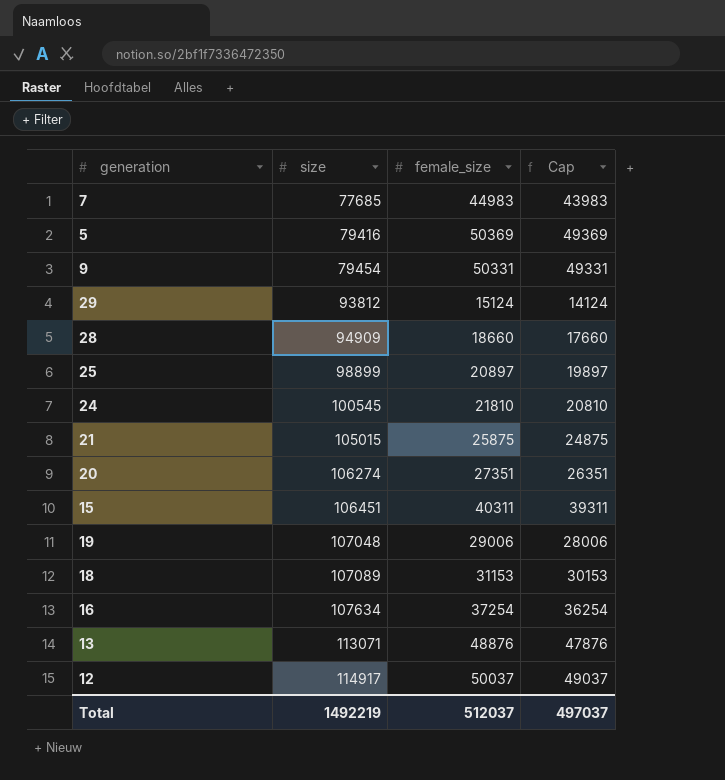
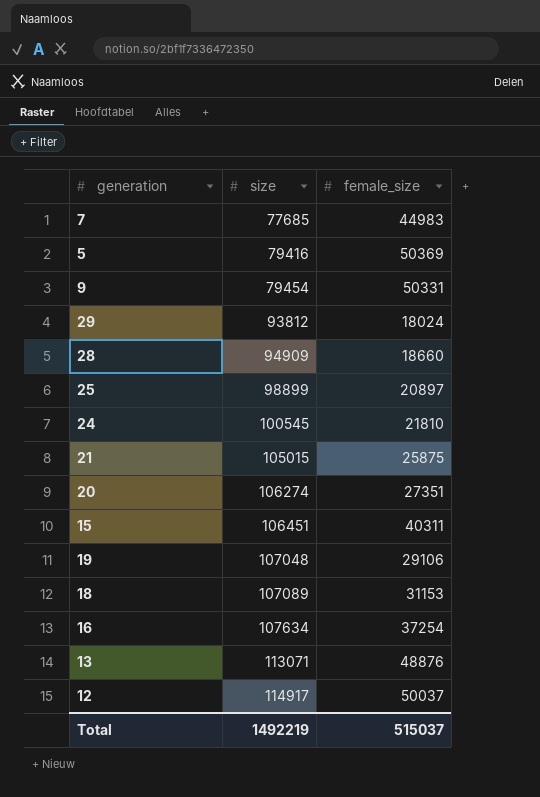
column Cap | formula: [female_size] - 1000 -> none
29 | female_size: 15124 -> 18024
19 | female_size: 29006 -> 29106
Total | female_size: 512037 -> 515037

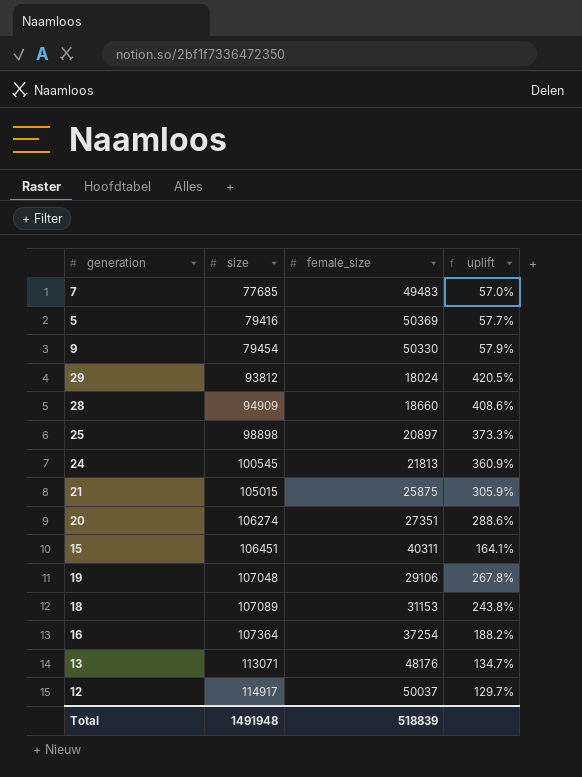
column uplift | formula: none -> ([size] - [female_size]) / [female_size]
7 | female_size: 44983 -> 49483
9 | female_size: 50331 -> 50330
25 | size: 98899 -> 98898
24 | female_size: 21810 -> 21813
16 | size: 107634 -> 107364
13 | female_size: 48876 -> 48176
Total | size: 1492219 -> 1491948
Total | female_size: 515037 -> 518839

